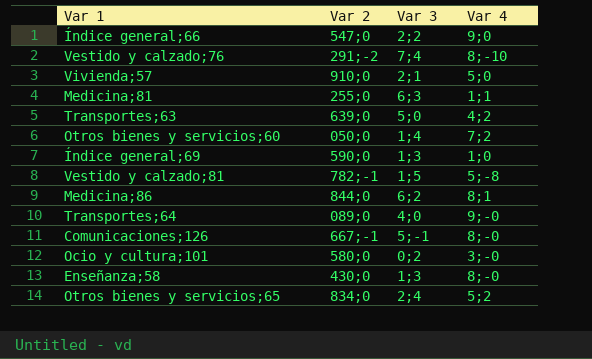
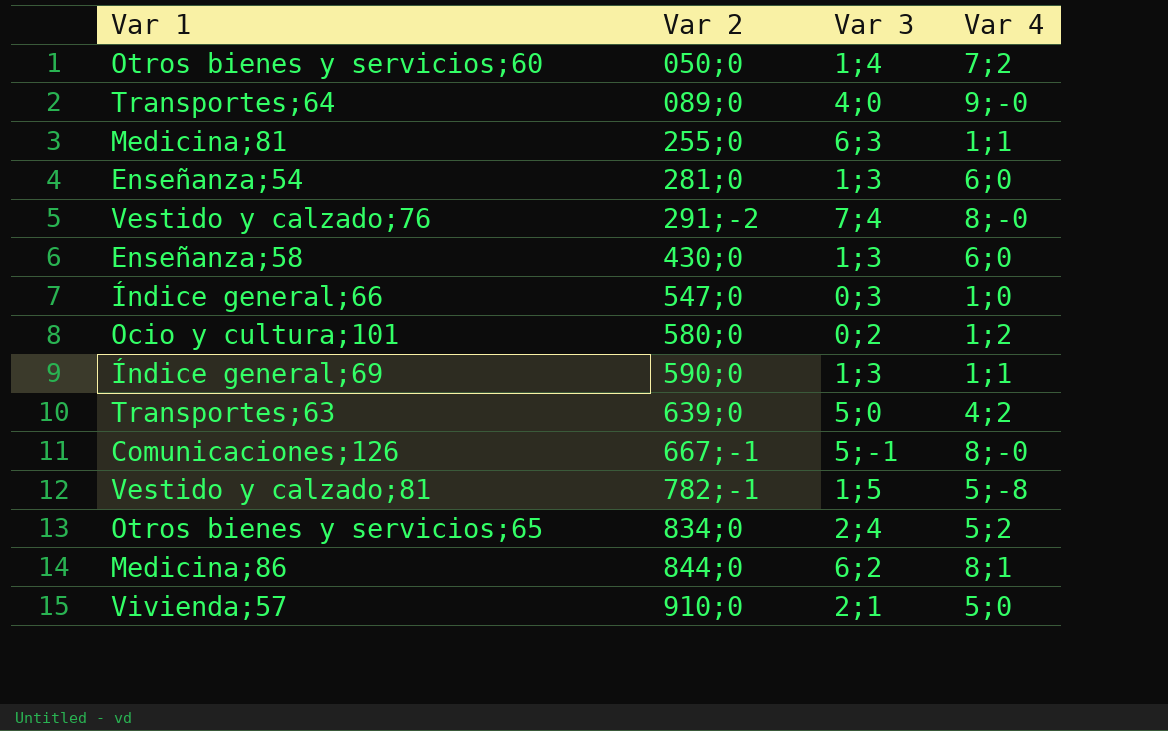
row order: none -> Var 2 ascending
row Enseñanza;54: none -> 281;0 | 1;3 | 6;0
Vestido y calzado;76 | Var 4: 8;-10 -> 8;-0
Enseñanza;58 | Var 4: 8;-0 -> 6;0
Índice general;66 | Var 3: 2;2 -> 0;3
Índice general;66 | Var 4: 9;0 -> 1;0
Ocio y cultura;101 | Var 4: 3;-0 -> 1;2
Índice general;69 | Var 4: 1;0 -> 1;1

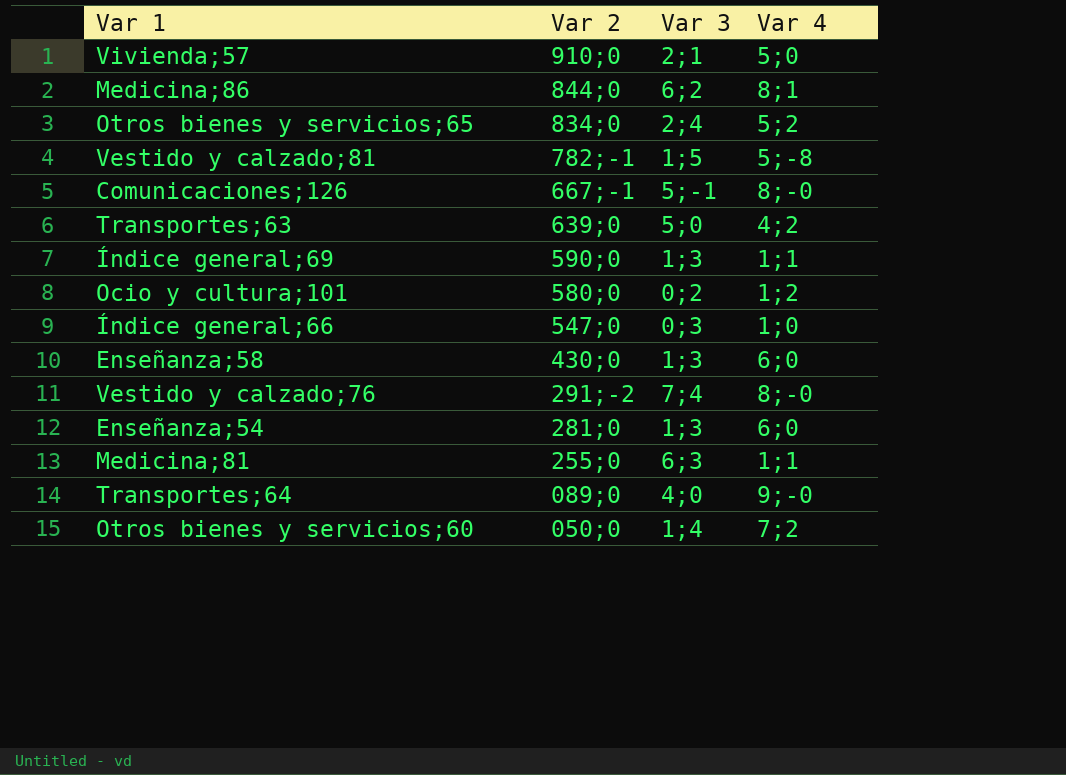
row order: Var 2 ascending -> Var 2 descending

